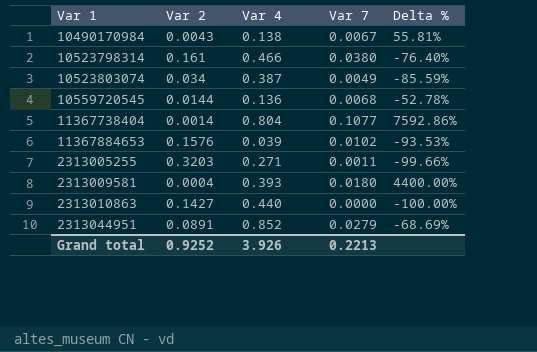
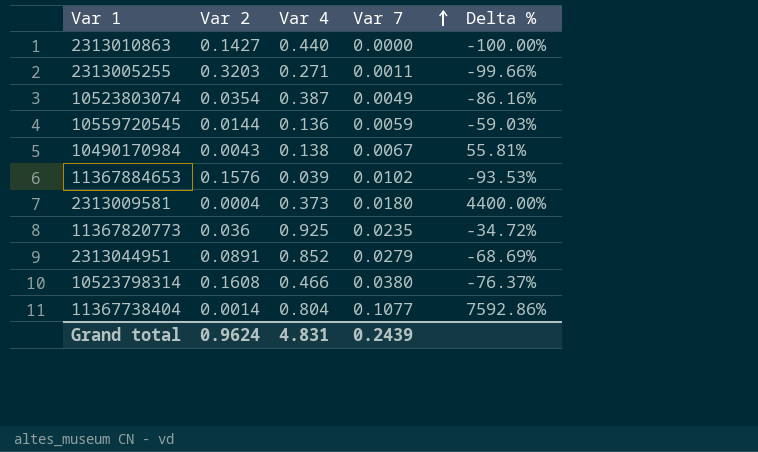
row order: none -> Var 7 ascending
10523803074 | Var 2: 0.034 -> 0.0354
10523803074 | Delta %: -85.59% -> -86.16%
10559720545 | Var 7: 0.0068 -> 0.0059
10559720545 | Delta %: -52.78% -> -59.03%
2313009581 | Var 4: 0.393 -> 0.373
row 11367820773: none -> 0.036 | 0.925 | 0.0235 | -34.72%
10523798314 | Var 2: 0.161 -> 0.1608
10523798314 | Delta %: -76.40% -> -76.37%
Grand total | Var 2: 0.9252 -> 0.9624
Grand total | Var 4: 3.926 -> 4.831
Grand total | Var 7: 0.2213 -> 0.2439

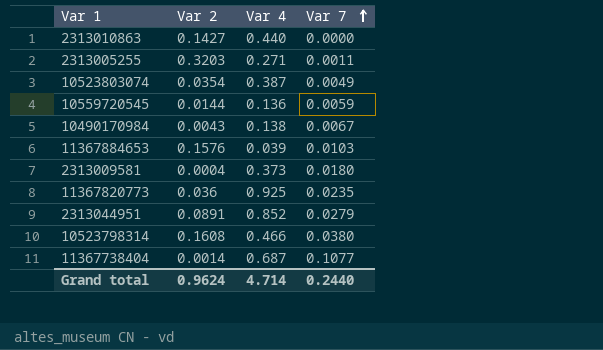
column Delta % | formula: ([Var 7] - [Var 2]) / [Var 2] -> none
11367884653 | Var 7: 0.0102 -> 0.0103
11367738404 | Var 4: 0.804 -> 0.687
Grand total | Var 4: 4.831 -> 4.714
Grand total | Var 7: 0.2439 -> 0.2440

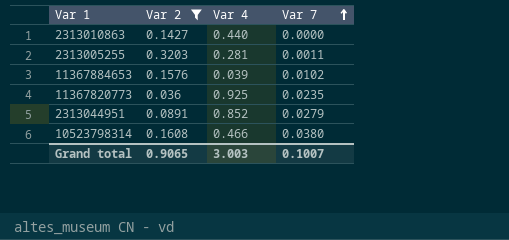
filter: none -> Var 2 >= 0.036
2313005255 | Var 4: 0.271 -> 0.281
11367884653 | Var 7: 0.0103 -> 0.0102
Grand total | Var 2: 0.9624 -> 0.9065
Grand total | Var 4: 4.714 -> 3.003
Grand total | Var 7: 0.2440 -> 0.1007

